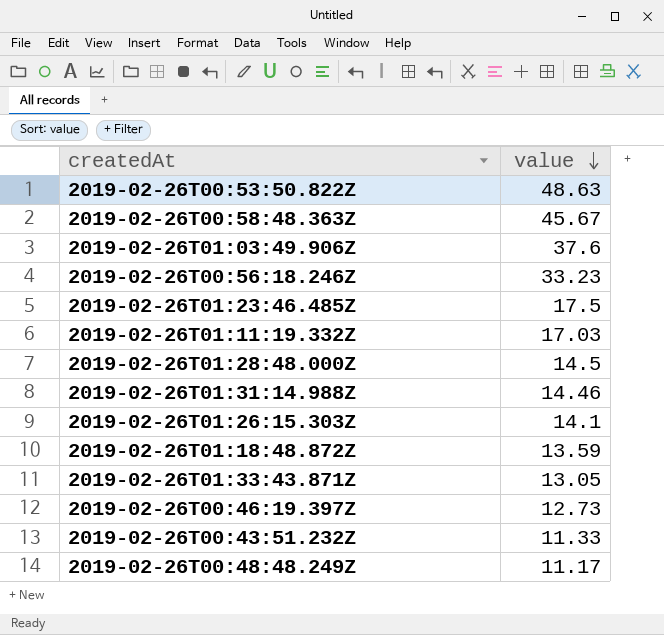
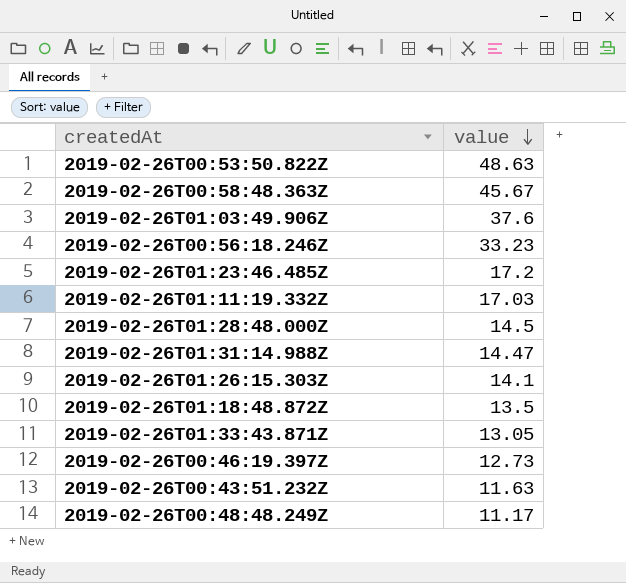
2019-02-26T01:23:46.485Z | value: 17.5 -> 17.2
2019-02-26T01:31:14.988Z | value: 14.46 -> 14.47
2019-02-26T01:18:48.872Z | value: 13.59 -> 13.5
2019-02-26T00:43:51.232Z | value: 11.33 -> 11.63

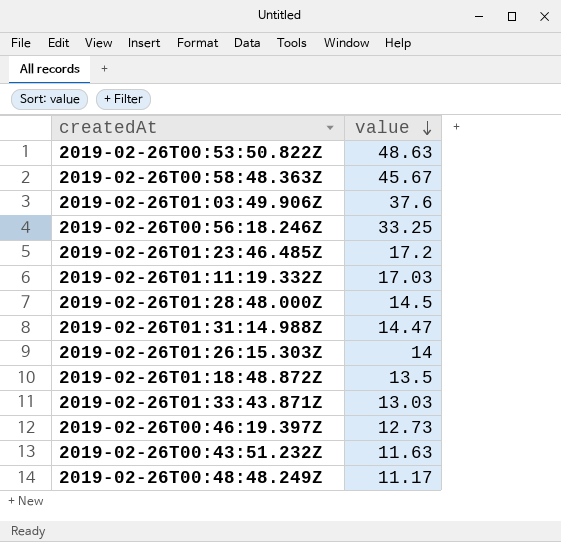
2019-02-26T00:56:18.246Z | value: 33.23 -> 33.25
2019-02-26T01:26:15.303Z | value: 14.1 -> 14
2019-02-26T01:33:43.871Z | value: 13.05 -> 13.03

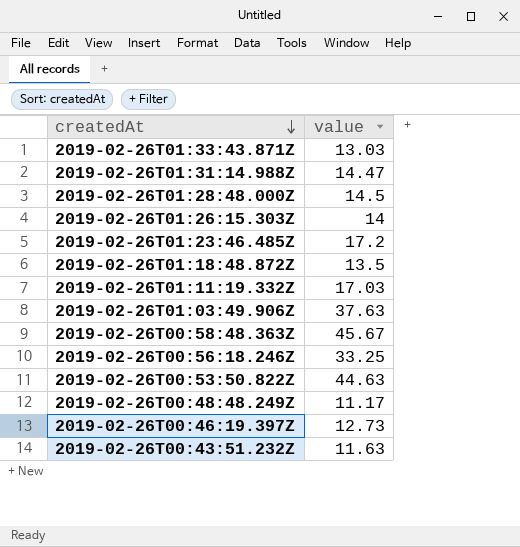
row order: value descending -> createdAt descending
2019-02-26T01:03:49.906Z | value: 37.6 -> 37.63
2019-02-26T00:53:50.822Z | value: 48.63 -> 44.63

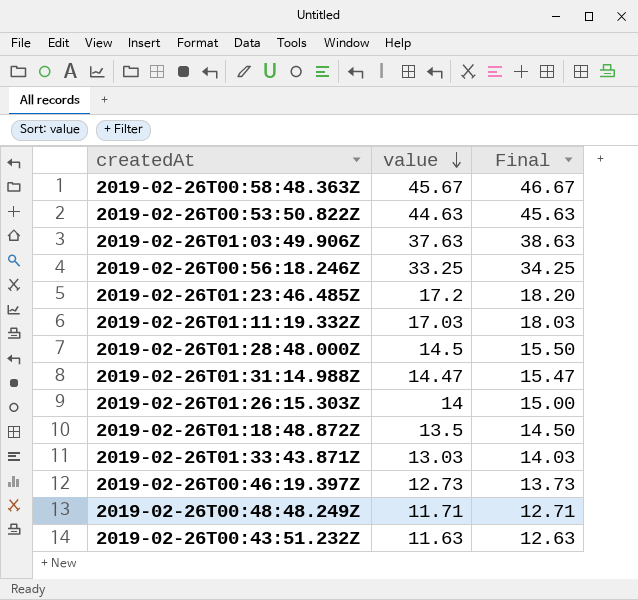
row order: createdAt descending -> value descending
column Final | formula: none -> [value] + 1
2019-02-26T00:48:48.249Z | value: 11.17 -> 11.71

